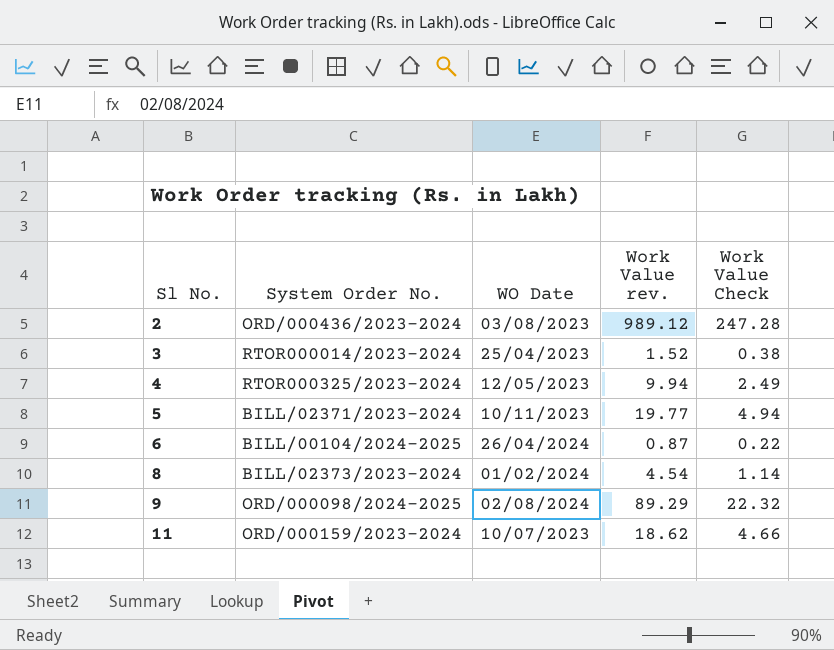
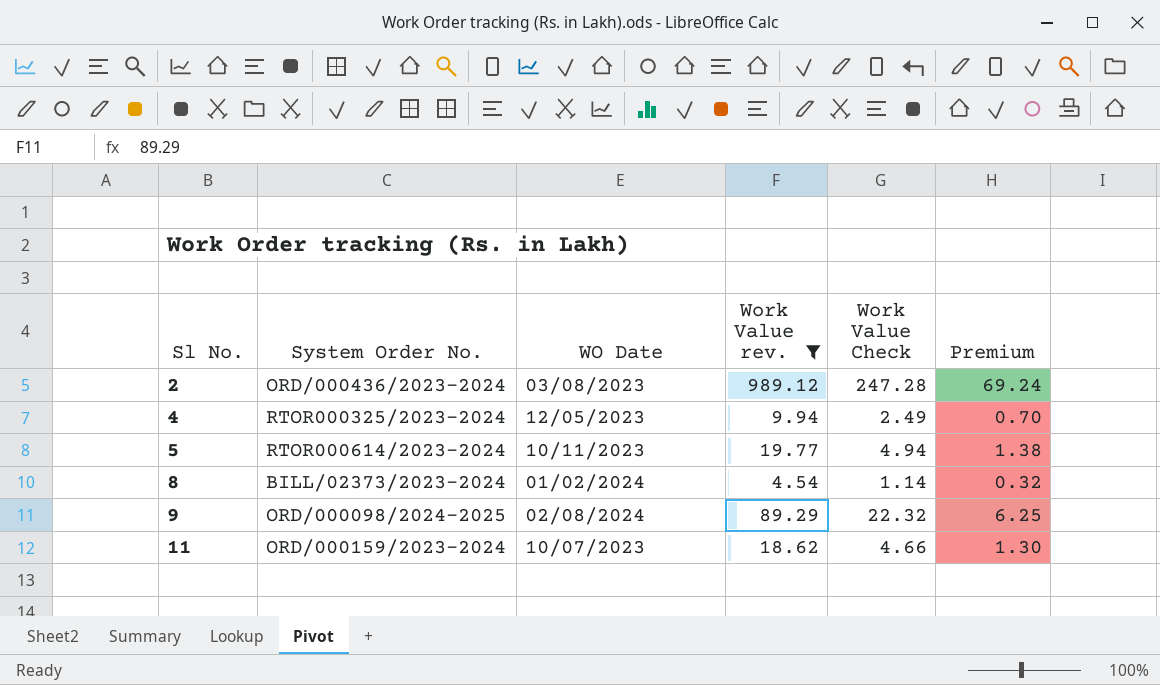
filter: none -> Work Value rev. >= 4.54
column Premium | formula: none -> [Work Value rev.] * 0.07
5 | System Order No.: BILL/02371/2023-2024 -> RTOR000614/2023-2024

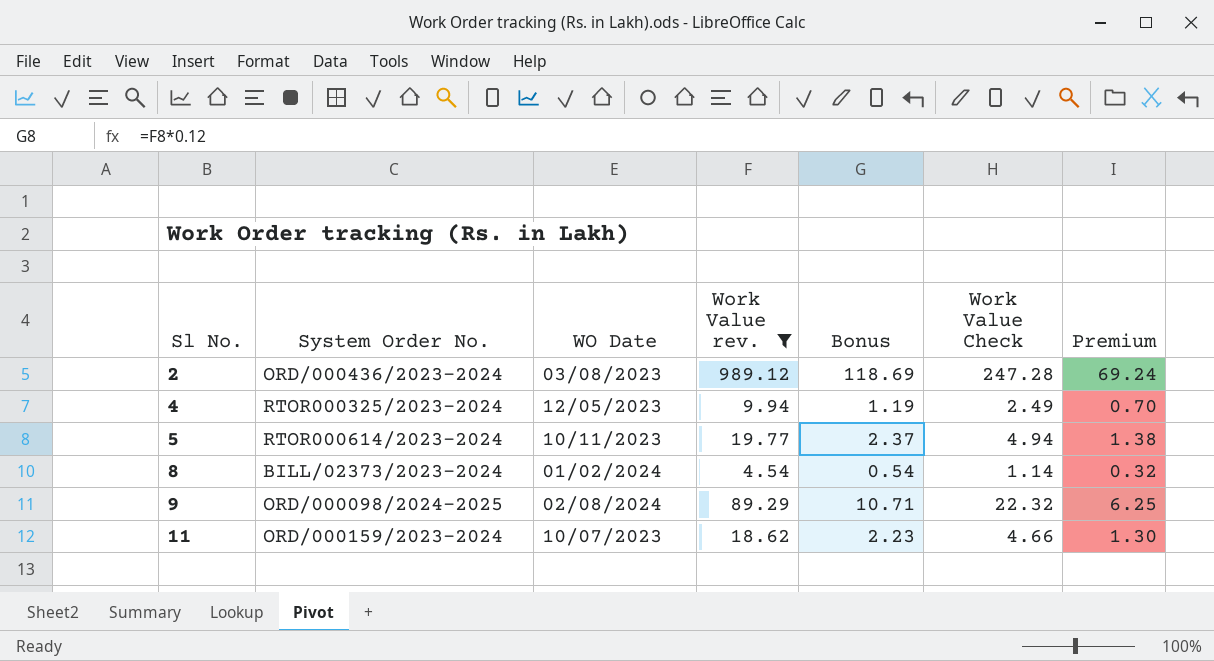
column Bonus | formula: none -> [Work Value rev.] * 0.12

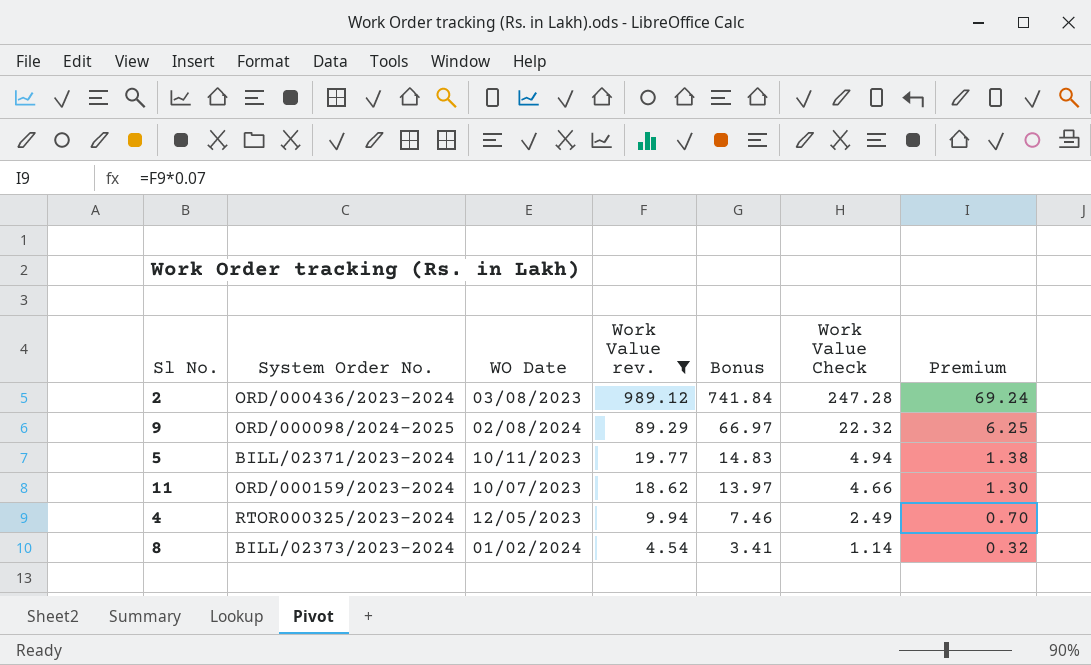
row order: Sl No. ascending -> Work Value rev. descending
column Bonus | formula: [Work Value rev.] * 0.12 -> [Work Value rev.] * 0.75
5 | System Order No.: RTOR000614/2023-2024 -> BILL/02371/2023-2024

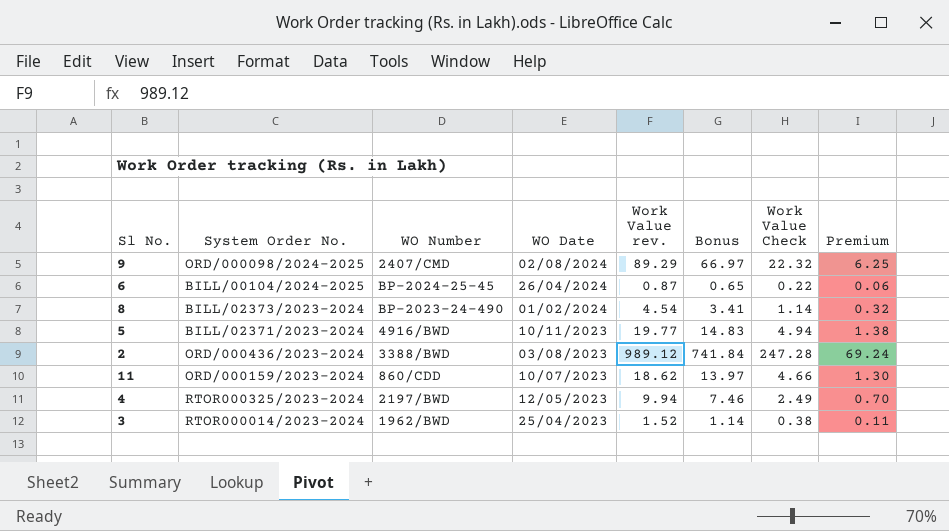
filter: Work Value rev. >= 4.54 -> none
row order: Work Value rev. descending -> WO Date descending
column WO Number | position: none -> 3

